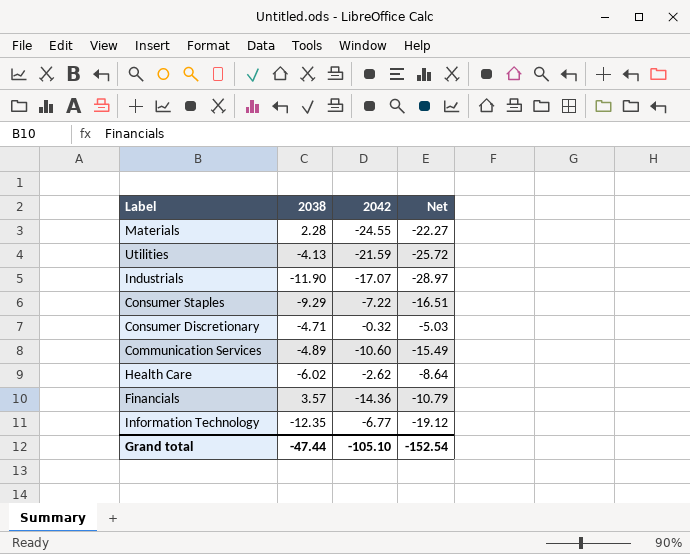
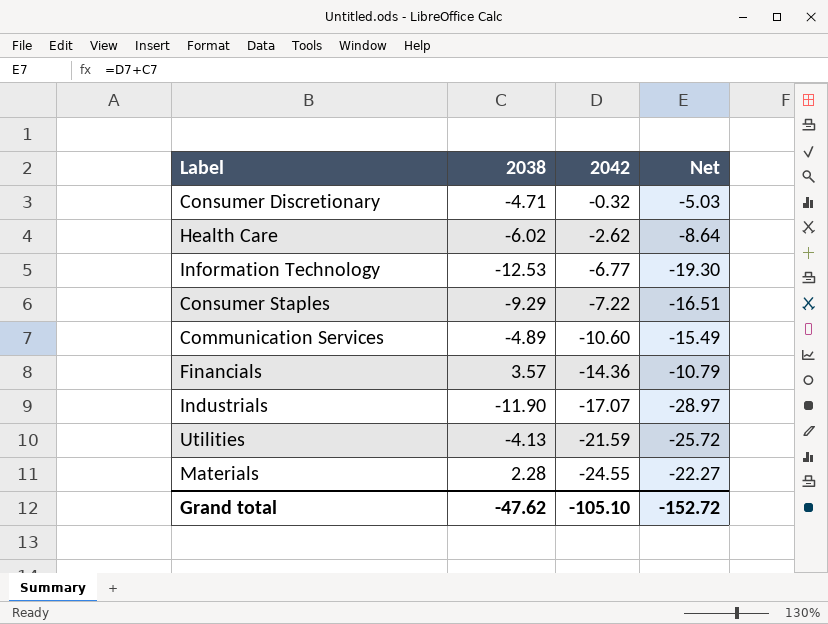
row order: none -> 2042 descending
Information Technology | 2038: -12.35 -> -12.53
Information Technology | Net: -19.12 -> -19.30
Grand total | 2038: -47.44 -> -47.62
Grand total | Net: -152.54 -> -152.72

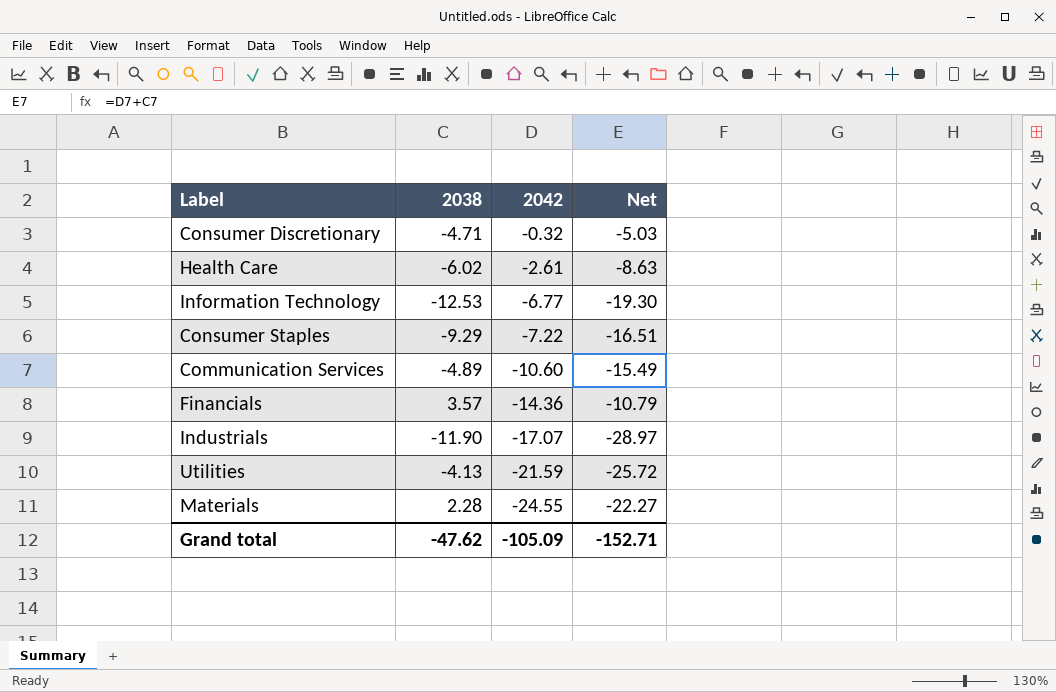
Health Care | 2042: -2.62 -> -2.61
Health Care | Net: -8.64 -> -8.63
Grand total | 2042: -105.10 -> -105.09
Grand total | Net: -152.72 -> -152.71

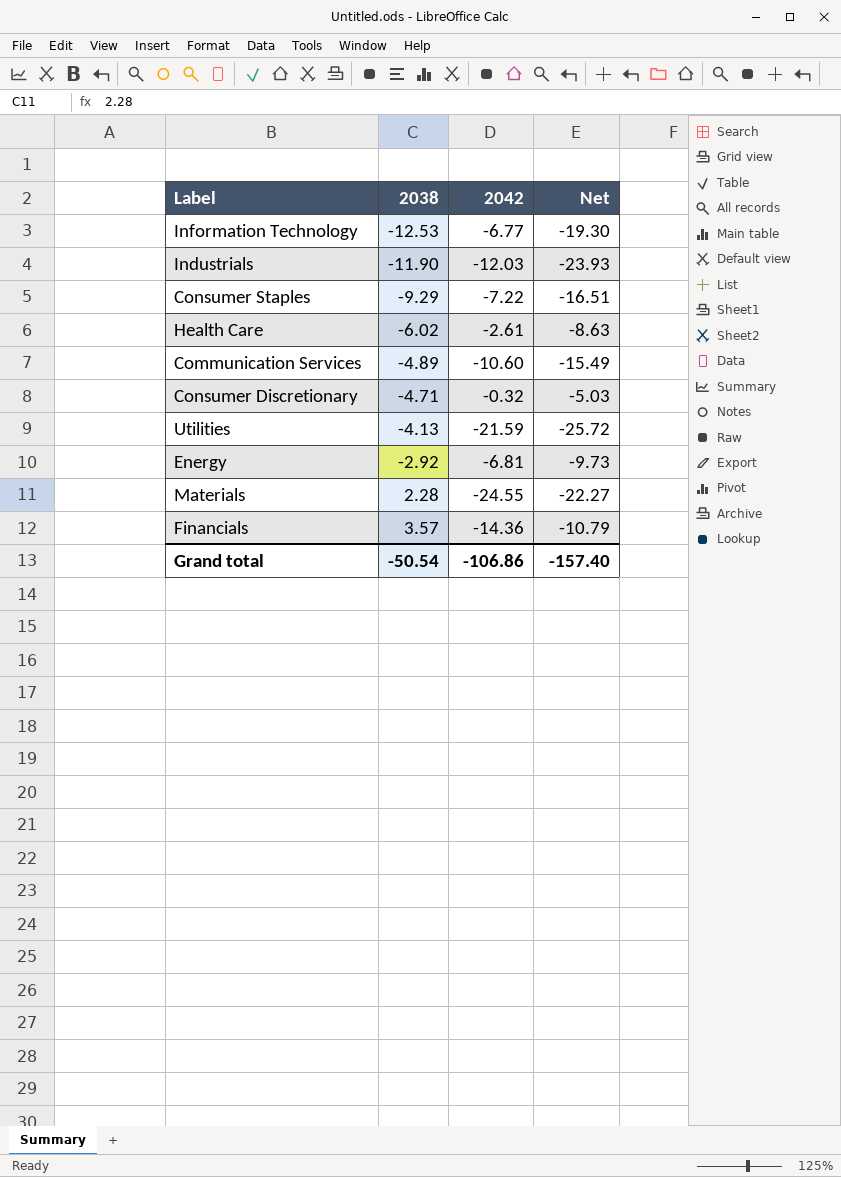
row order: 2042 descending -> 2038 ascending
Industrials | 2042: -17.07 -> -12.03
Industrials | Net: -28.97 -> -23.93
row Energy: none -> -2.92 | -6.81 | -9.73
Grand total | 2038: -47.62 -> -50.54
Grand total | 2042: -105.09 -> -106.86
Grand total | Net: -152.71 -> -157.40

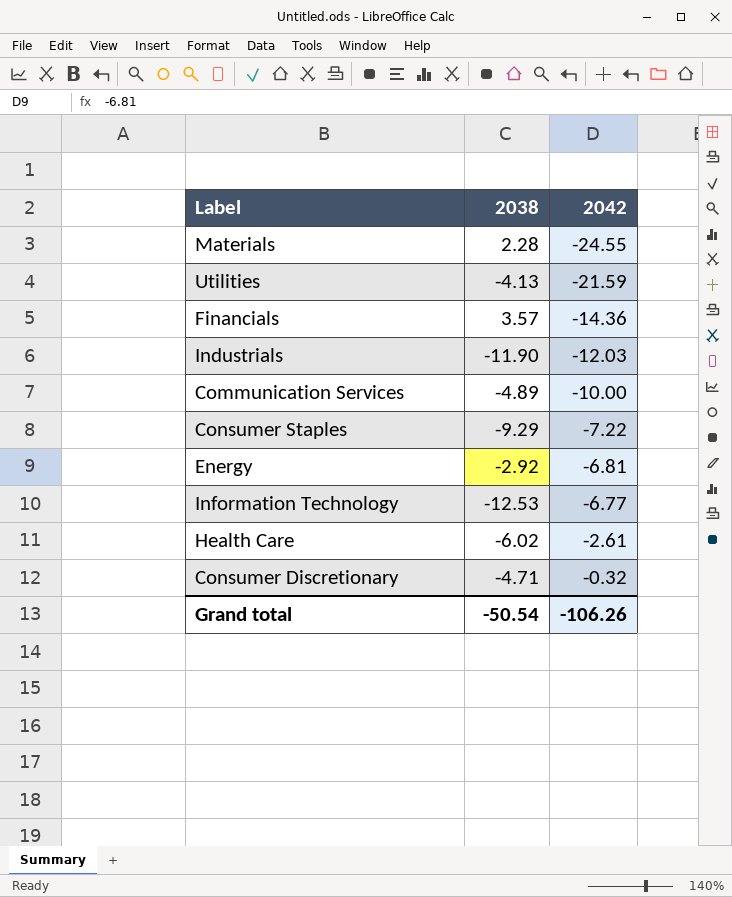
row order: 2038 ascending -> 2042 ascending
column Net | formula: [2038] + [2042] -> none
Communication Services | 2042: -10.60 -> -10.00
Grand total | 2042: -106.86 -> -106.26

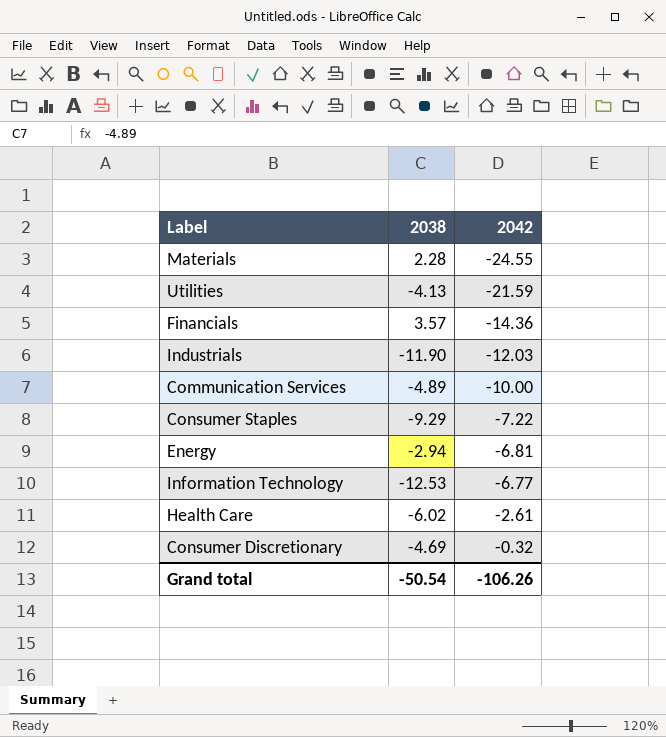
Energy | 2038: -2.92 -> -2.94
Consumer Discretionary | 2038: -4.71 -> -4.69

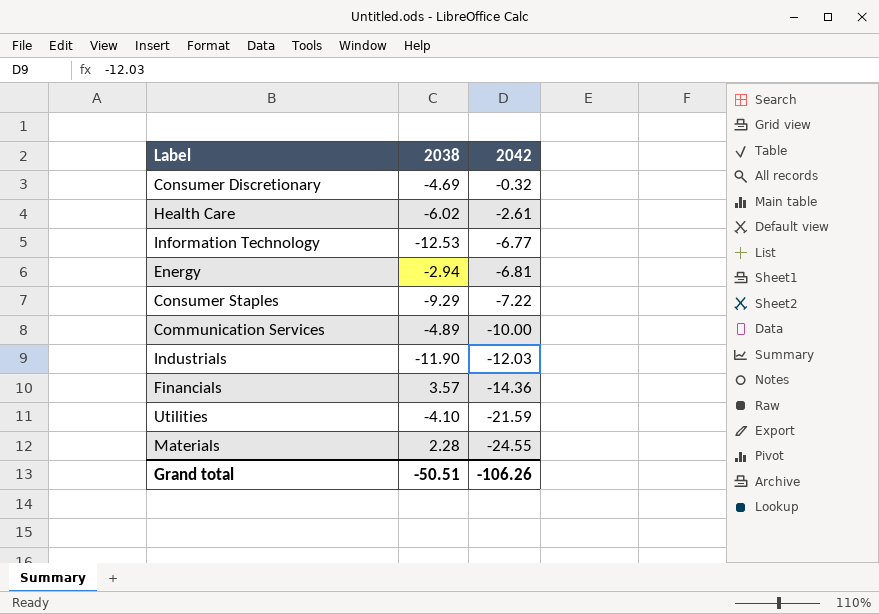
row order: 2042 ascending -> 2042 descending
Utilities | 2038: -4.13 -> -4.10
Grand total | 2038: -50.54 -> -50.51

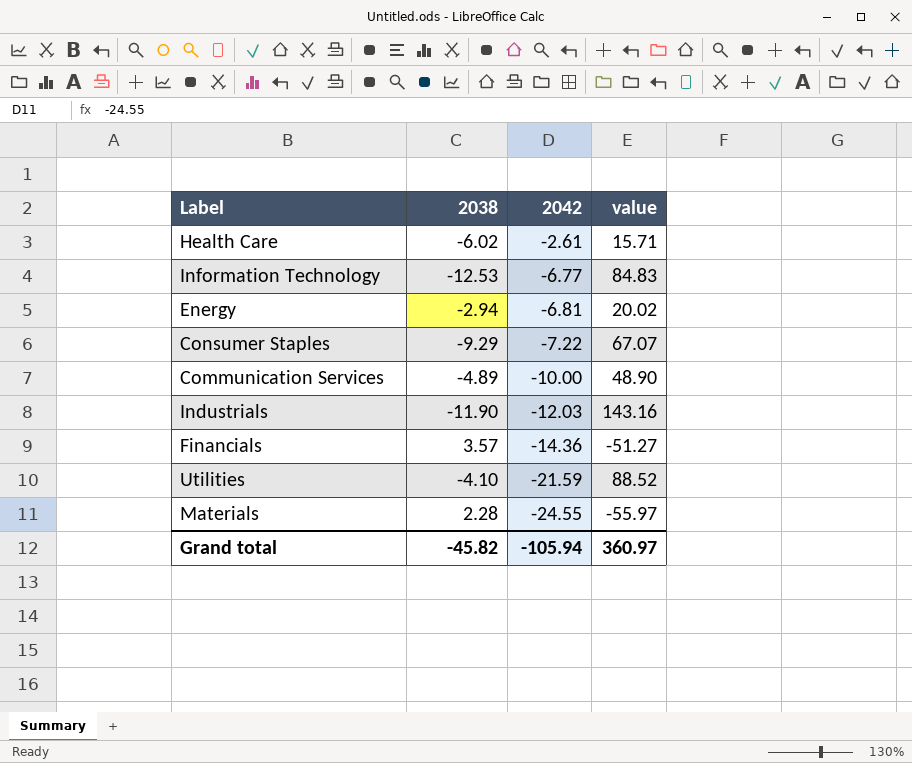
column value | formula: none -> [2038] * [2042]
row Consumer Discretionary: -4.69 | -0.32 -> none
Grand total | 2038: -50.51 -> -45.82
Grand total | 2042: -106.26 -> -105.94

